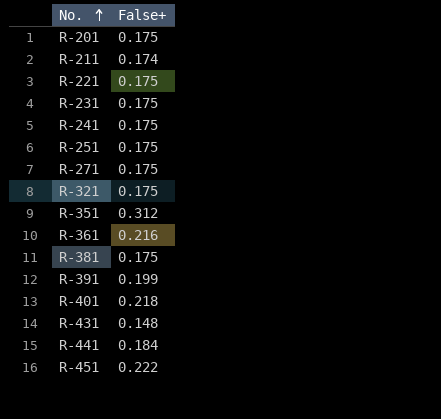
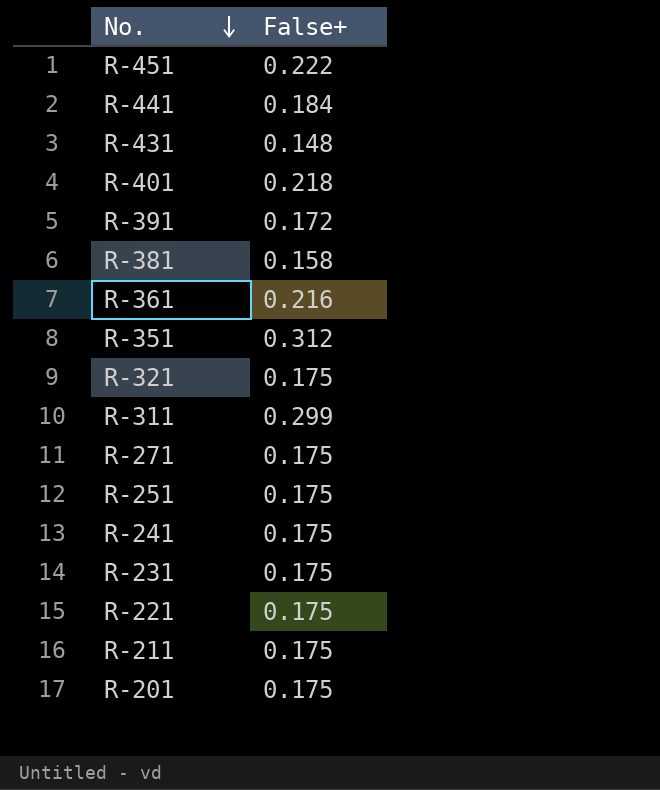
row order: No. ascending -> No. descending
R-391 | False+: 0.199 -> 0.172
R-381 | False+: 0.175 -> 0.158
row R-311: none -> 0.299
R-211 | False+: 0.174 -> 0.175

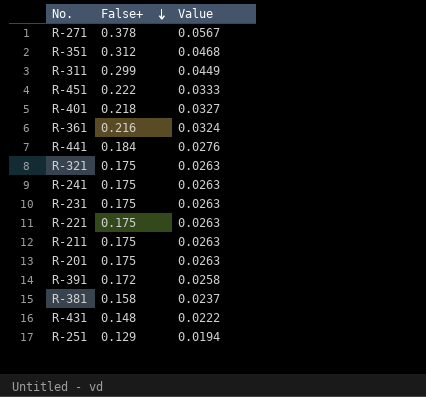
row order: No. descending -> False+ descending
column Value | formula: none -> [False+] * 0.15
R-271 | False+: 0.175 -> 0.378
R-251 | False+: 0.175 -> 0.129

